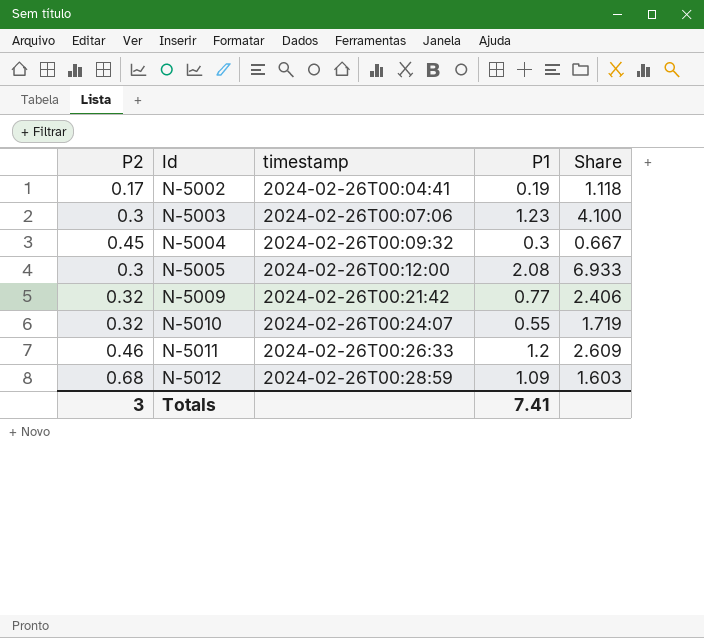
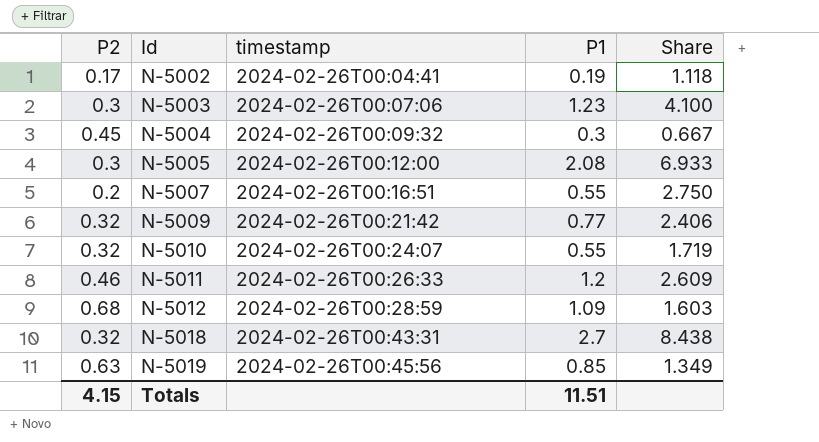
row N-5007: none -> 0.2 | 2024-02-26T00:16:51 | 0.55 | 2.750
row N-5018: none -> 0.32 | 2024-02-26T00:43:31 | 2.7 | 8.438
row N-5019: none -> 0.63 | 2024-02-26T00:45:56 | 0.85 | 1.349
Totals | P2: 3 -> 4.15
Totals | P1: 7.41 -> 11.51

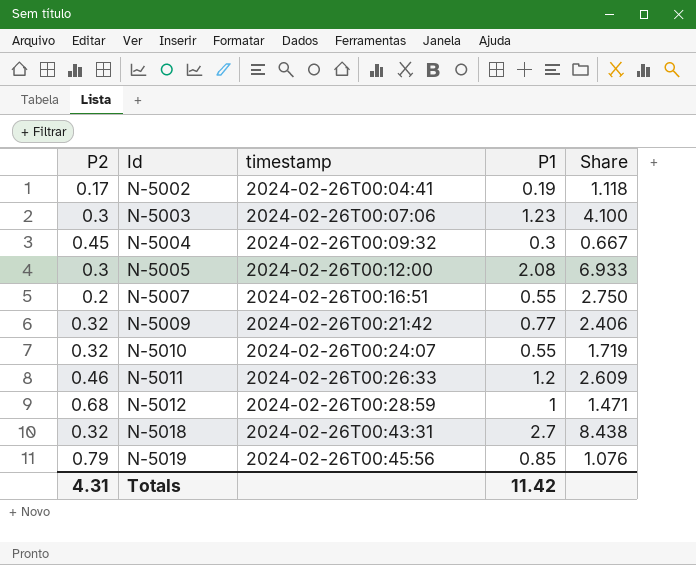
N-5012 | P1: 1.09 -> 1
N-5012 | Share: 1.603 -> 1.471
N-5019 | P2: 0.63 -> 0.79
N-5019 | Share: 1.349 -> 1.076
Totals | P2: 4.15 -> 4.31
Totals | P1: 11.51 -> 11.42

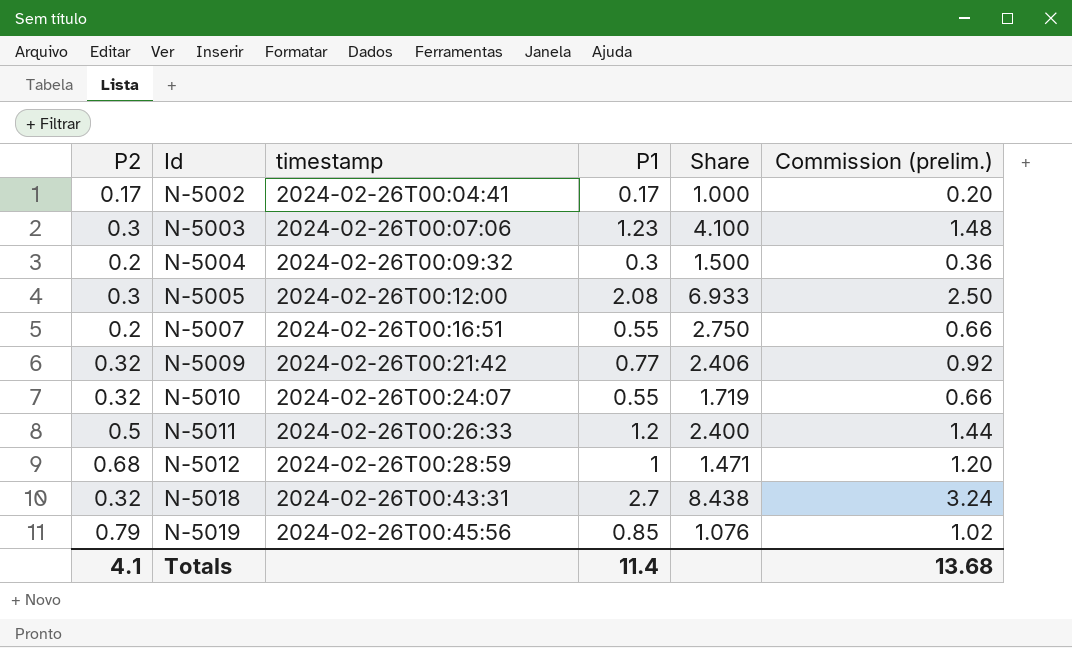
column Commission (prelim.) | formula: none -> [P1] * 1.2
N-5002 | P1: 0.19 -> 0.17
N-5002 | Share: 1.118 -> 1.000
N-5004 | P2: 0.45 -> 0.2
N-5004 | Share: 0.667 -> 1.500
N-5011 | P2: 0.46 -> 0.5
N-5011 | Share: 2.609 -> 2.400
Totals | P2: 4.31 -> 4.1
Totals | P1: 11.42 -> 11.4

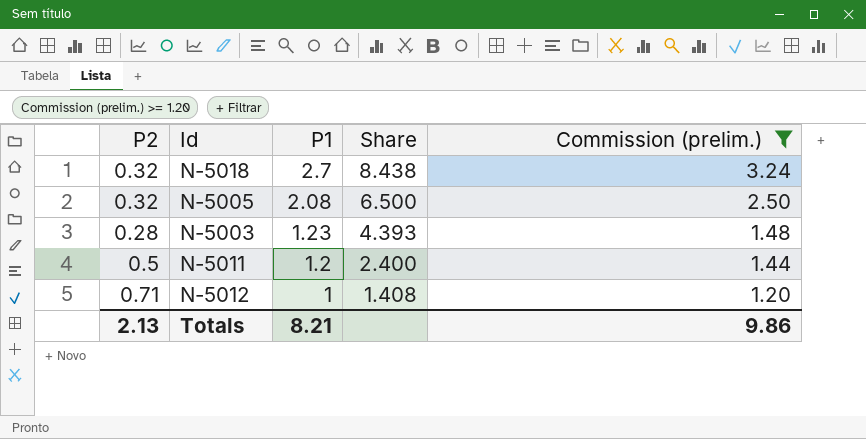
filter: none -> Commission (prelim.) >= 1.20
row order: Id ascending -> P1 descending
column timestamp | position: 3 -> none
N-5005 | P2: 0.3 -> 0.32
N-5005 | Share: 6.933 -> 6.500
N-5003 | P2: 0.3 -> 0.28
N-5003 | Share: 4.100 -> 4.393
N-5012 | P2: 0.68 -> 0.71
N-5012 | Share: 1.471 -> 1.408
Totals | P2: 4.1 -> 2.13
Totals | P1: 11.4 -> 8.21
Totals | Commission (prelim.): 13.68 -> 9.86

